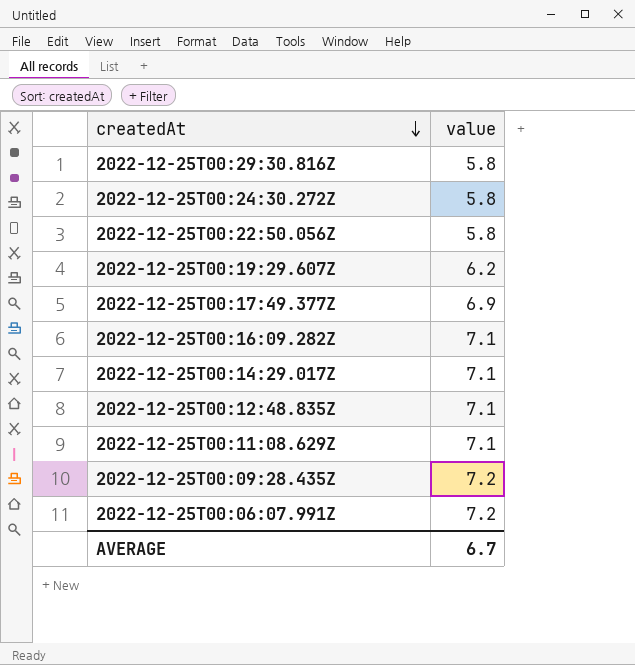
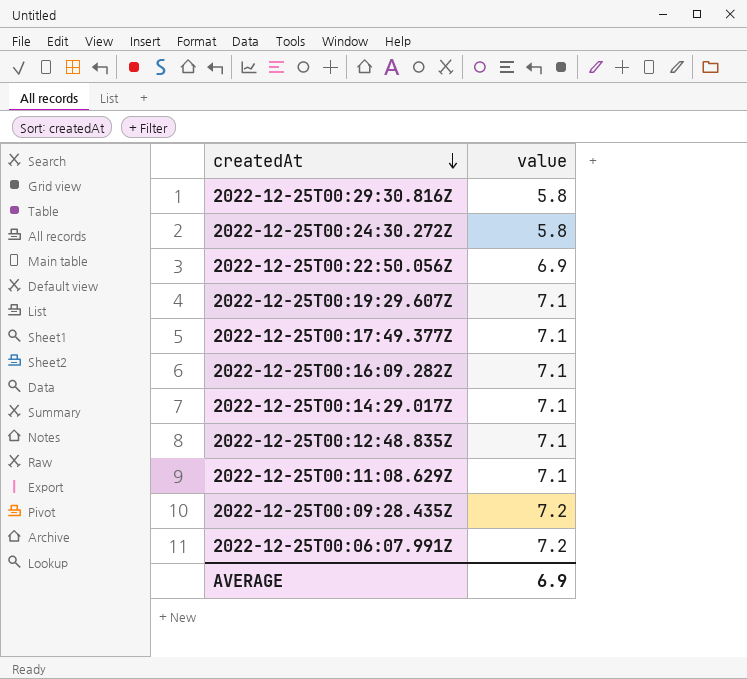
2022-12-25T00:22:50.056Z | value: 5.8 -> 6.9
2022-12-25T00:19:29.607Z | value: 6.2 -> 7.1
2022-12-25T00:17:49.377Z | value: 6.9 -> 7.1
AVERAGE | value: 6.7 -> 6.9

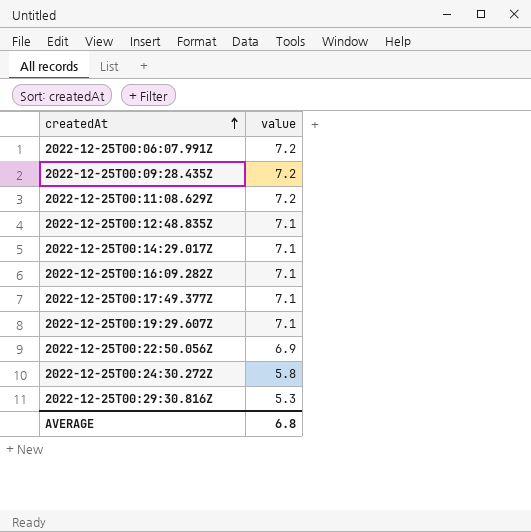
row order: createdAt descending -> createdAt ascending
2022-12-25T00:11:08.629Z | value: 7.1 -> 7.2
2022-12-25T00:29:30.816Z | value: 5.8 -> 5.3
AVERAGE | value: 6.9 -> 6.8

